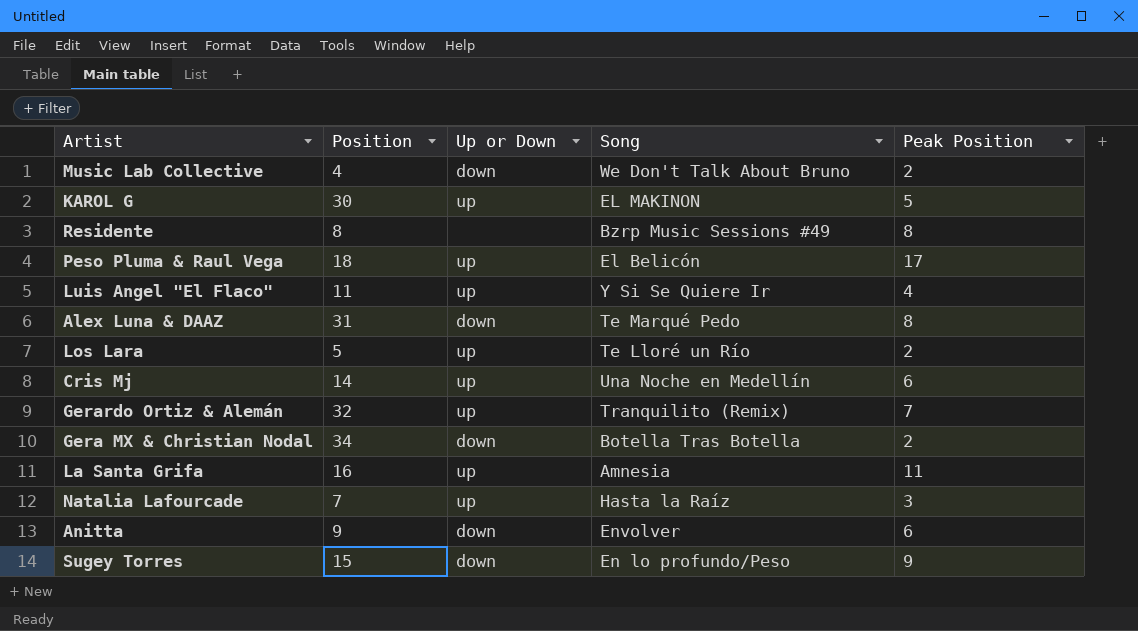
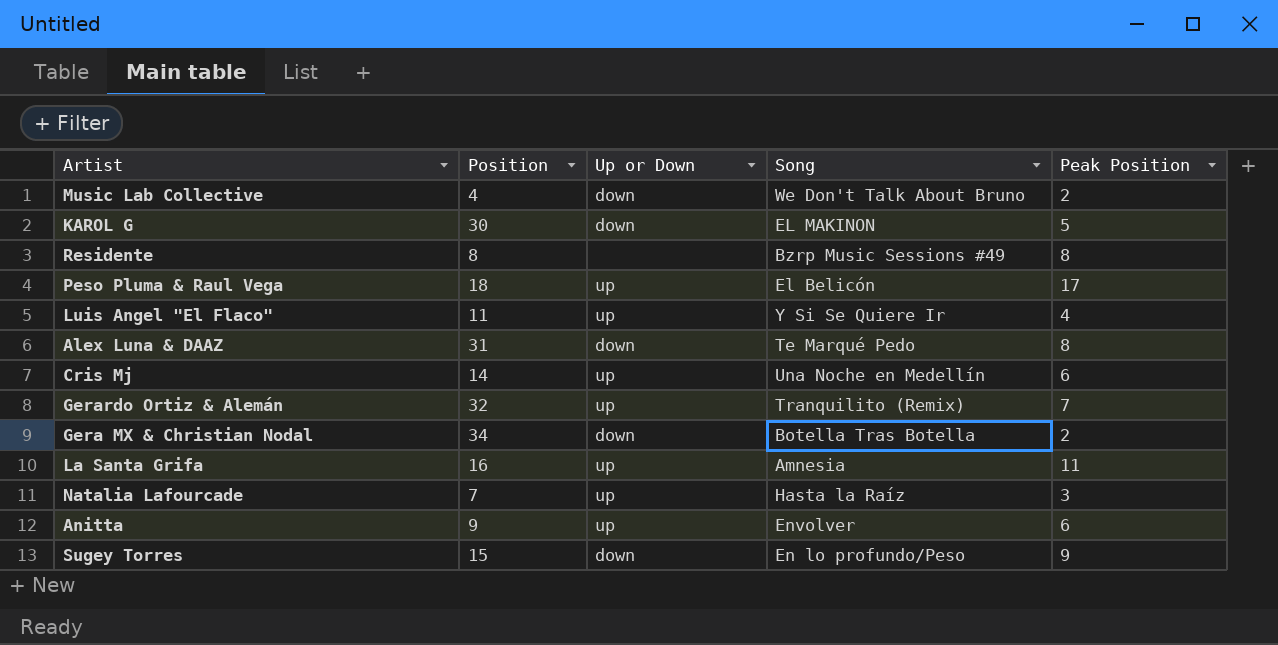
row Los Lara: 5 | up | Te Lloré un Río | 2 -> none
KAROL G | Up or Down: up -> down
Anitta | Up or Down: down -> up

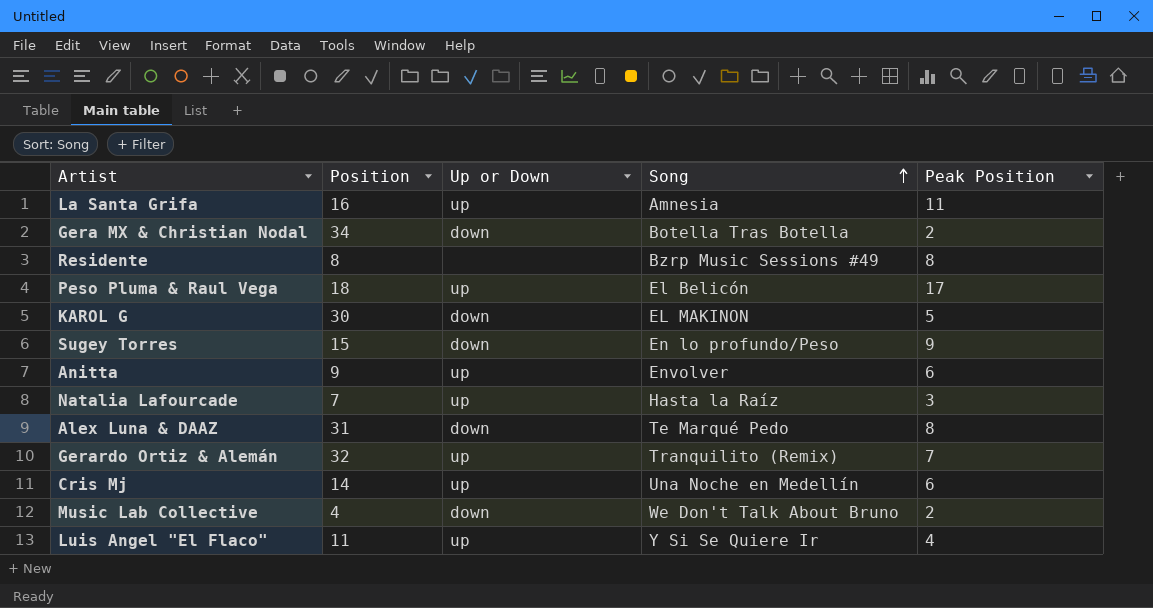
row order: none -> Song ascending

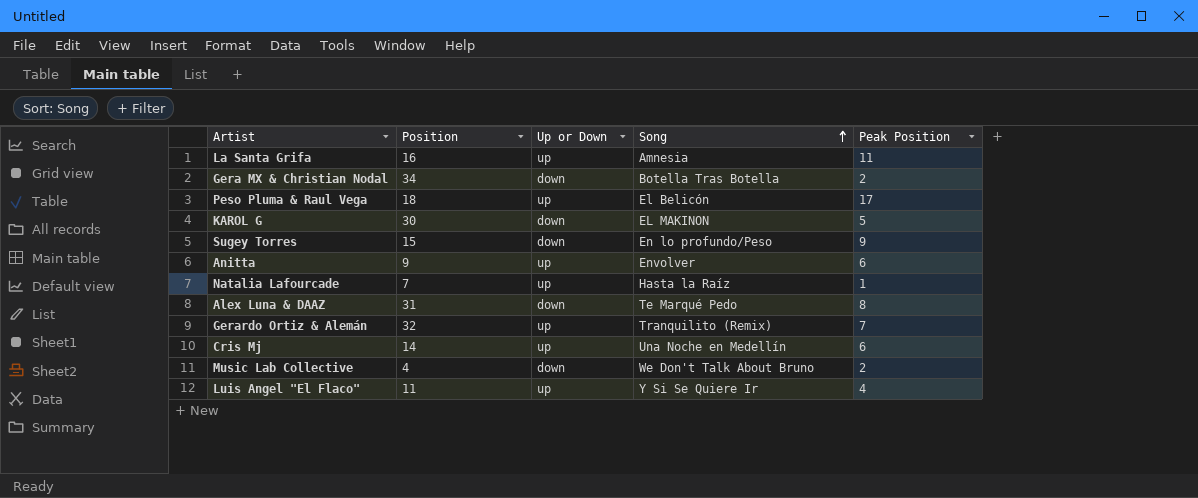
row Residente: 8 | none | Bzrp Music Sessions #49 | 8 -> none
Natalia Lafourcade | Peak Position: 3 -> 1

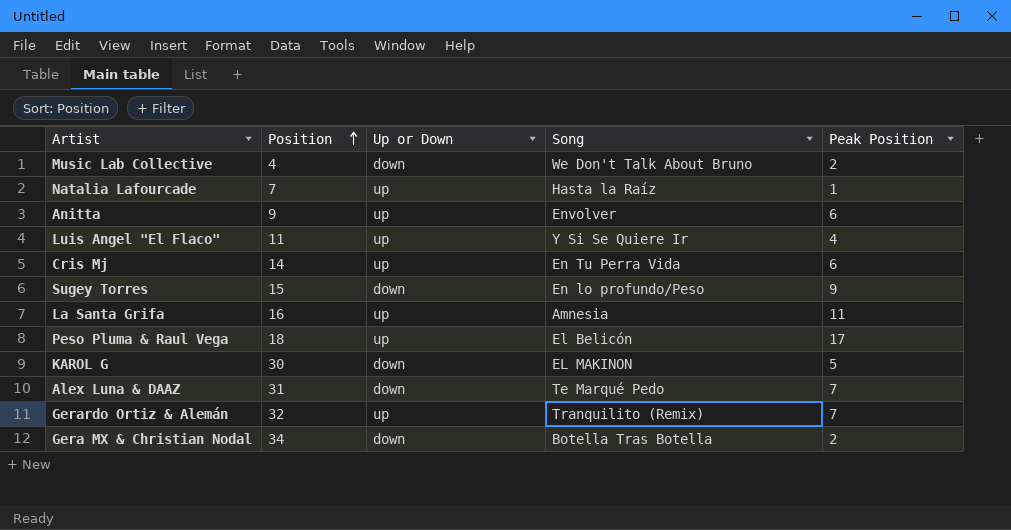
row order: Song ascending -> Position ascending
Cris Mj | Song: Una Noche en Medellín -> En Tu Perra Vida
Alex Luna & DAAZ | Peak Position: 8 -> 7

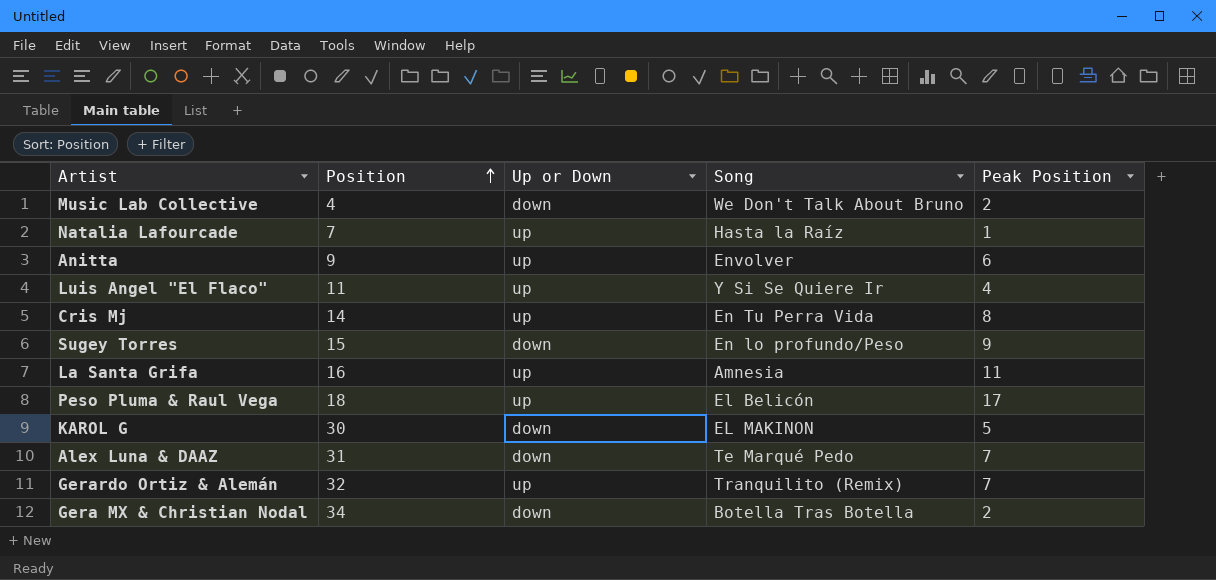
Cris Mj | Peak Position: 6 -> 8

